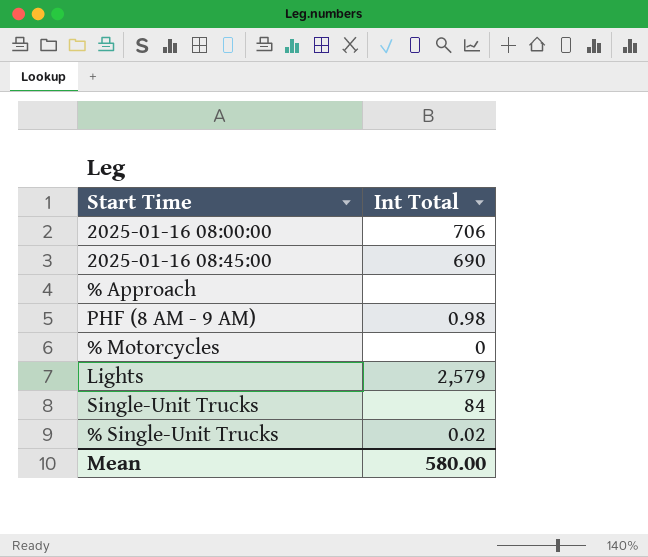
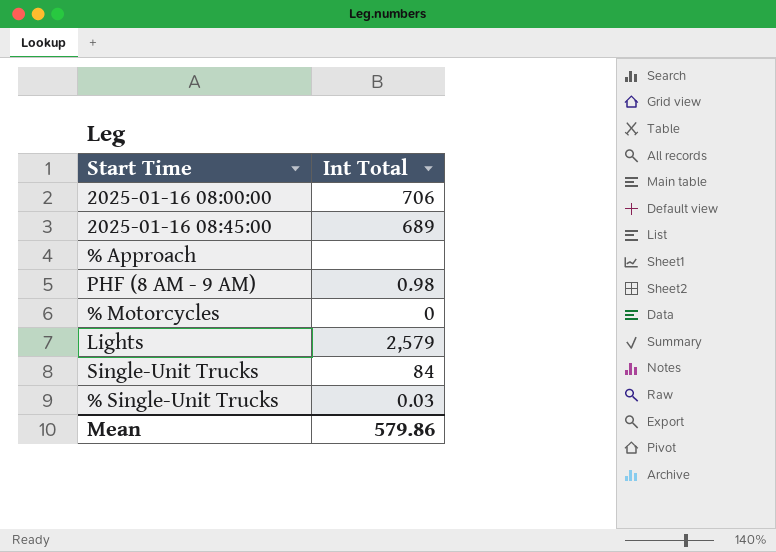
2025-01-16 08:45:00 | Int Total: 690 -> 689
% Single-Unit Trucks | Int Total: 0.02 -> 0.03
Mean | Int Total: 580.00 -> 579.86

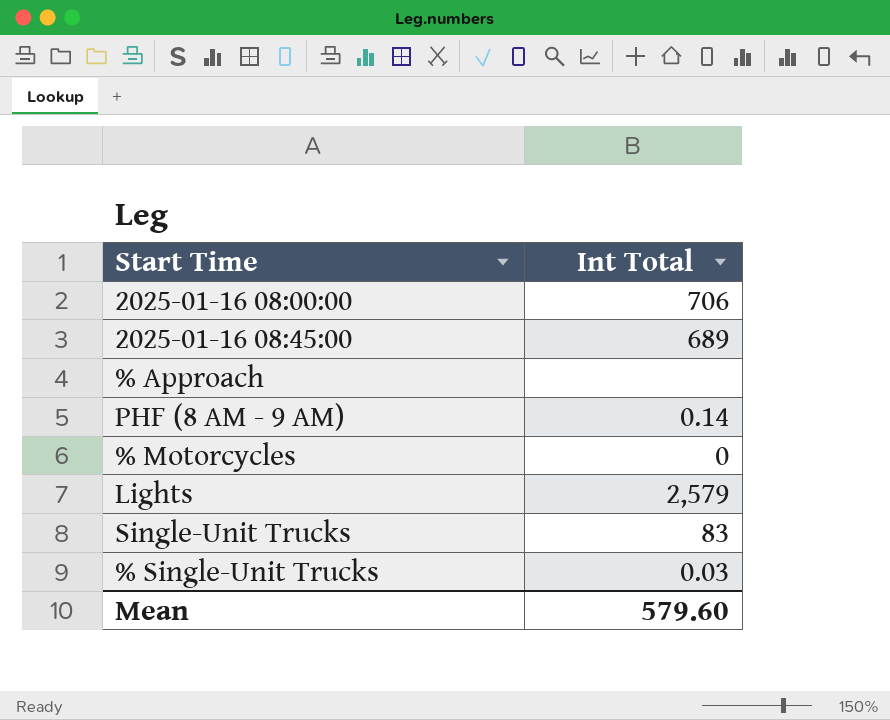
PHF (8 AM - 9 AM) | Int Total: 0.98 -> 0.14
Single-Unit Trucks | Int Total: 84 -> 83
Mean | Int Total: 579.86 -> 579.60

